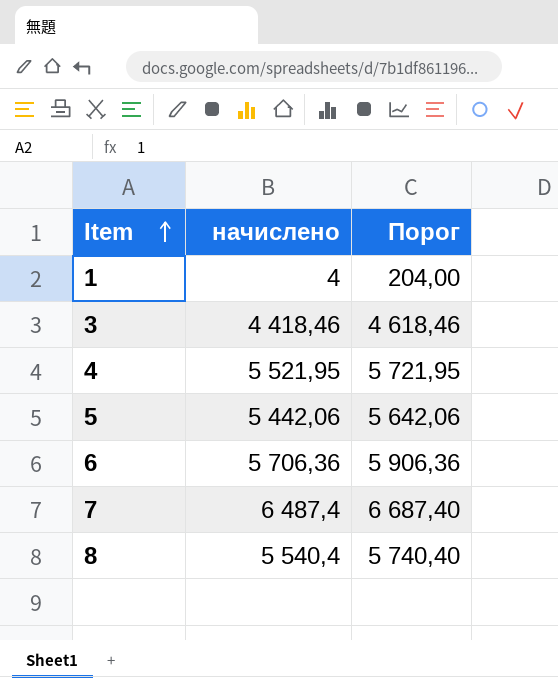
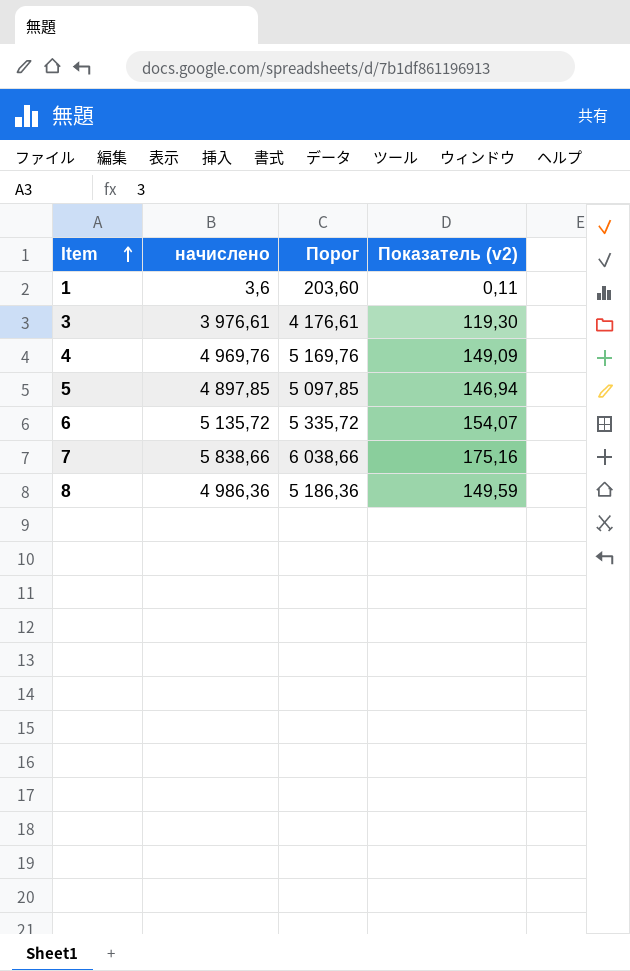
column Показатель (v2) | formula: none -> [начислено] * 0,03
1 | начислено: 4 -> 3,6
1 | Порог: 204,00 -> 203,60
3 | начислено: 4 418,46 -> 3 976,61
3 | Порог: 4 618,46 -> 4 176,61
4 | начислено: 5 521,95 -> 4 969,76
4 | Порог: 5 721,95 -> 5 169,76
5 | начислено: 5 442,06 -> 4 897,85
5 | Порог: 5 642,06 -> 5 097,85
6 | начислено: 5 706,36 -> 5 135,72
6 | Порог: 5 906,36 -> 5 335,72
7 | начислено: 6 487,4 -> 5 838,66
7 | Порог: 6 687,40 -> 6 038,66
8 | начислено: 5 540,4 -> 4 986,36
8 | Порог: 5 740,40 -> 5 186,36

